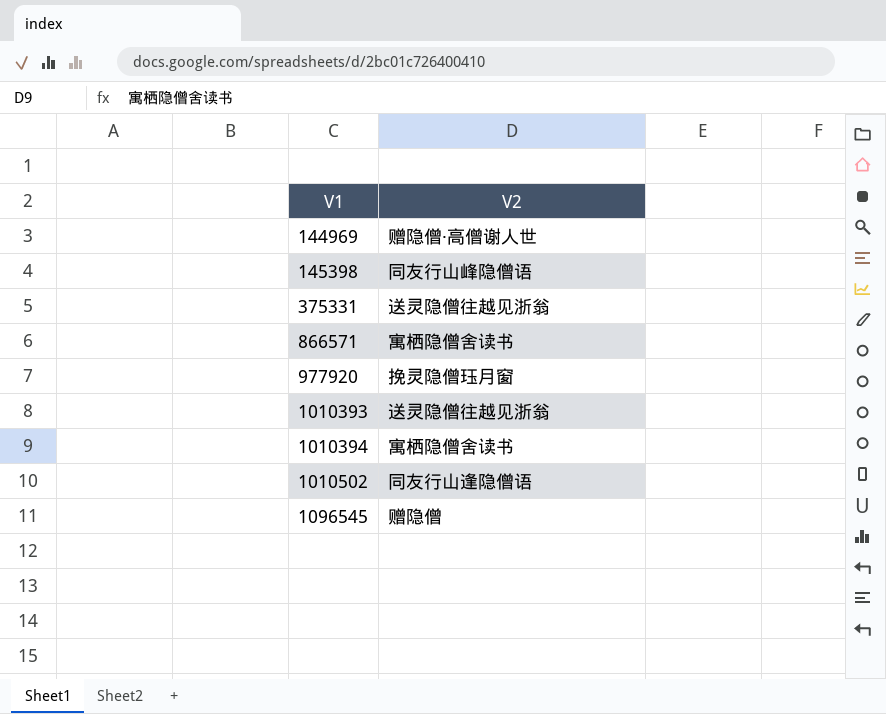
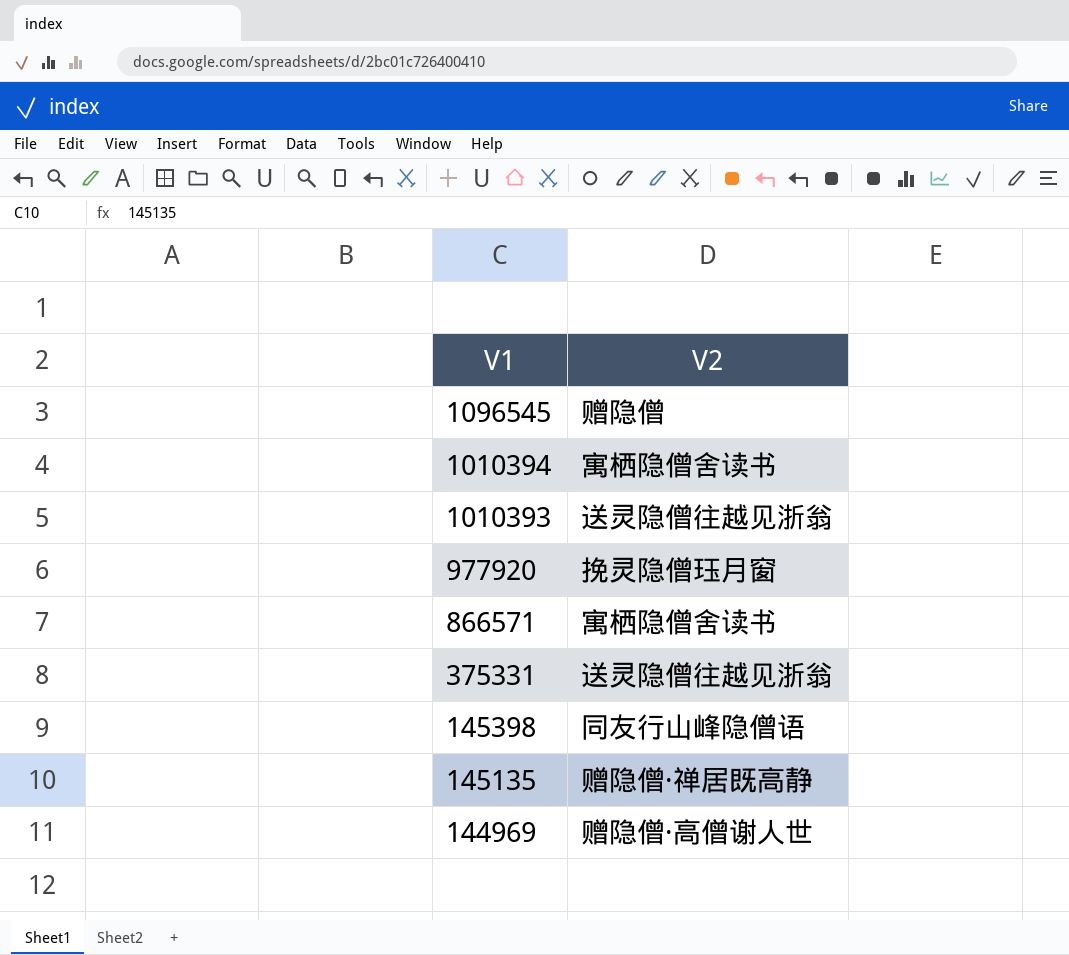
row order: V1 ascending -> V1 descending
row 1010502: 同友行山逢隐僧语 -> none
row 145135: none -> 赠隐僧·禅居既高静

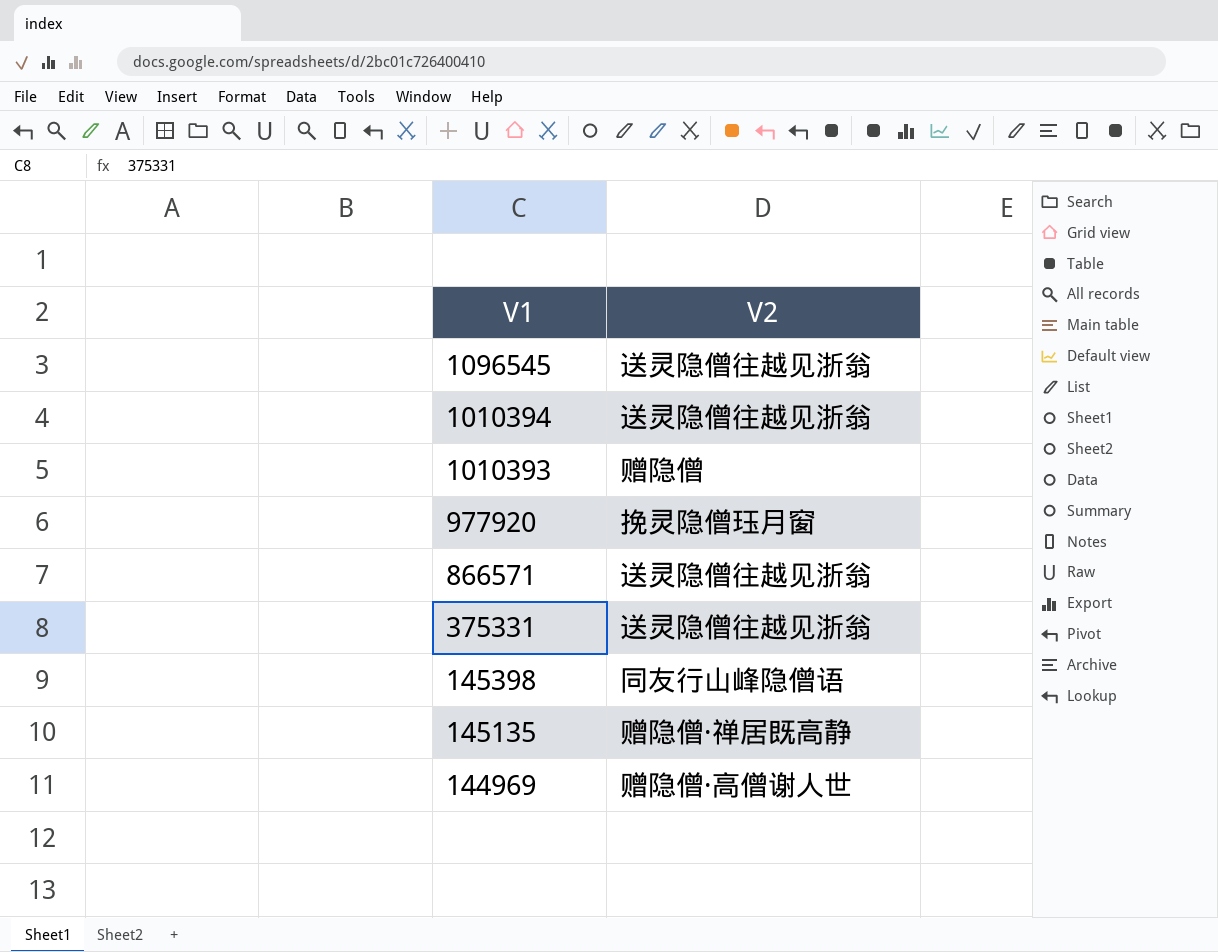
1096545 | V2: 赠隐僧 -> 送灵隐僧往越见浙翁
1010394 | V2: 寓栖隐僧舍读书 -> 送灵隐僧往越见浙翁
1010393 | V2: 送灵隐僧往越见浙翁 -> 赠隐僧
866571 | V2: 寓栖隐僧舍读书 -> 送灵隐僧往越见浙翁

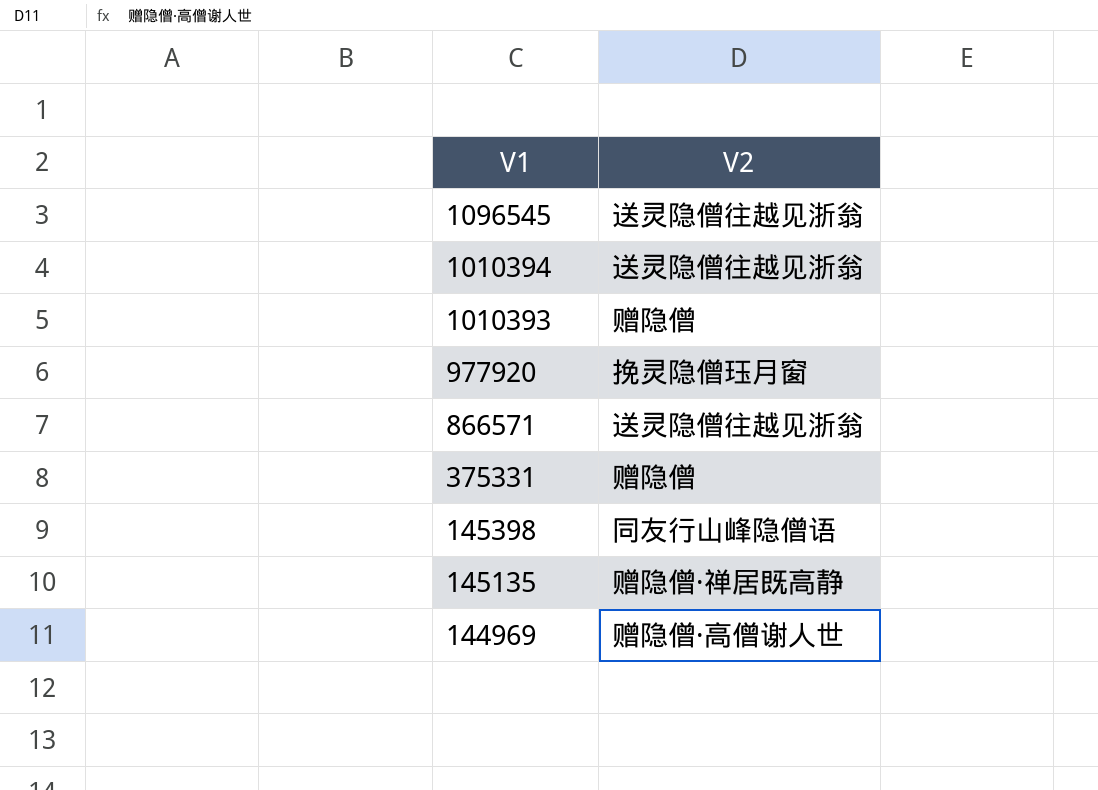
375331 | V2: 送灵隐僧往越见浙翁 -> 赠隐僧

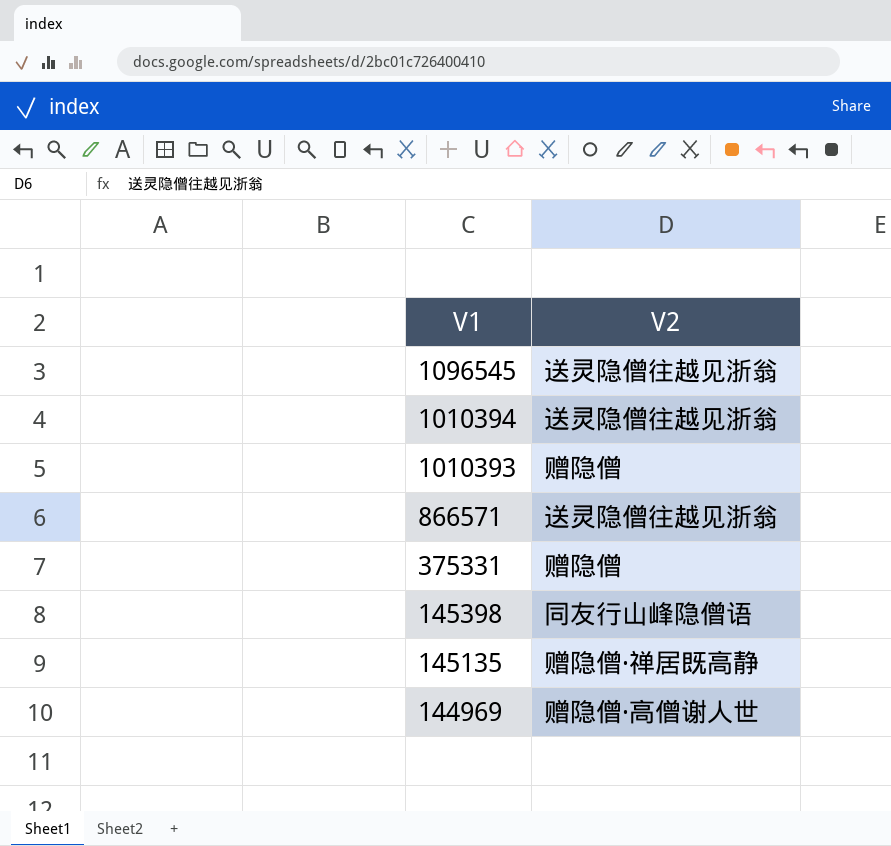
row 977920: 挽灵隐僧珏月窗 -> none

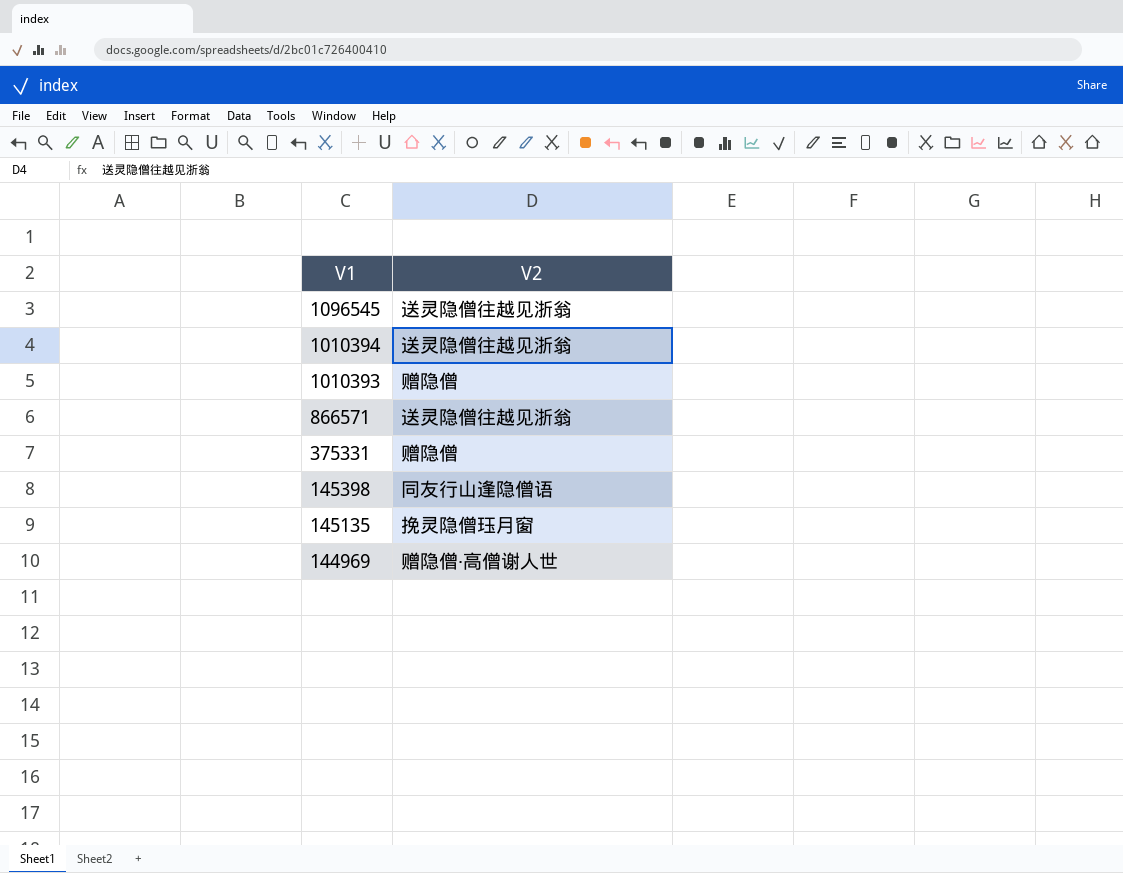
145398 | V2: 同友行山峰隐僧语 -> 同友行山逢隐僧语
145135 | V2: 赠隐僧·禅居既高静 -> 挽灵隐僧珏月窗

